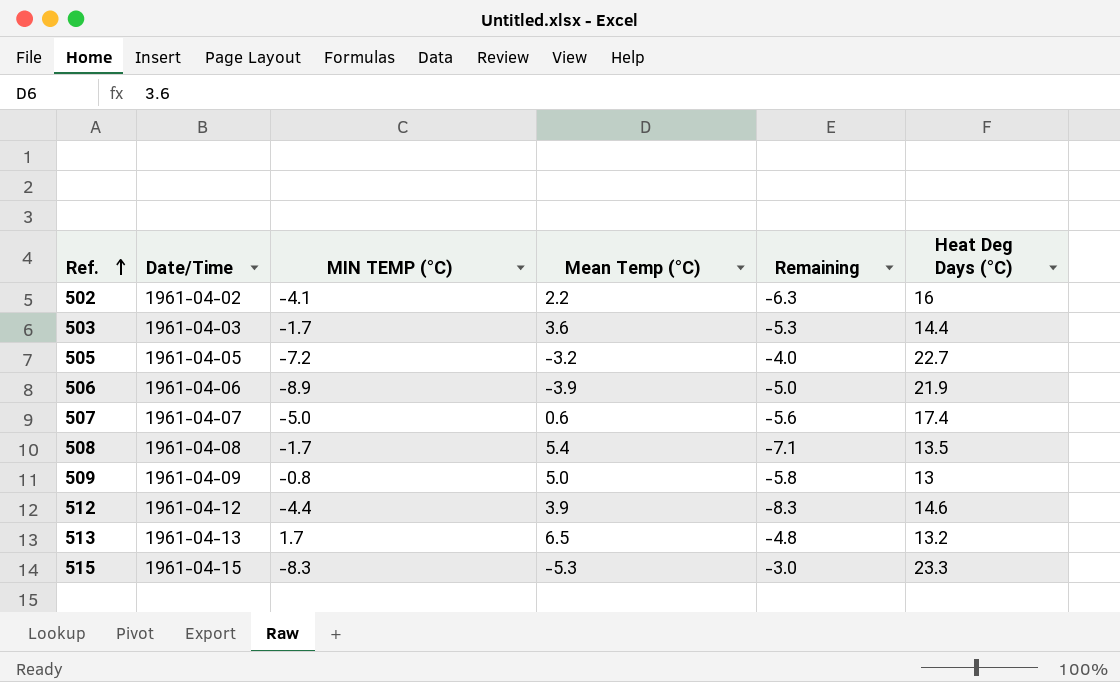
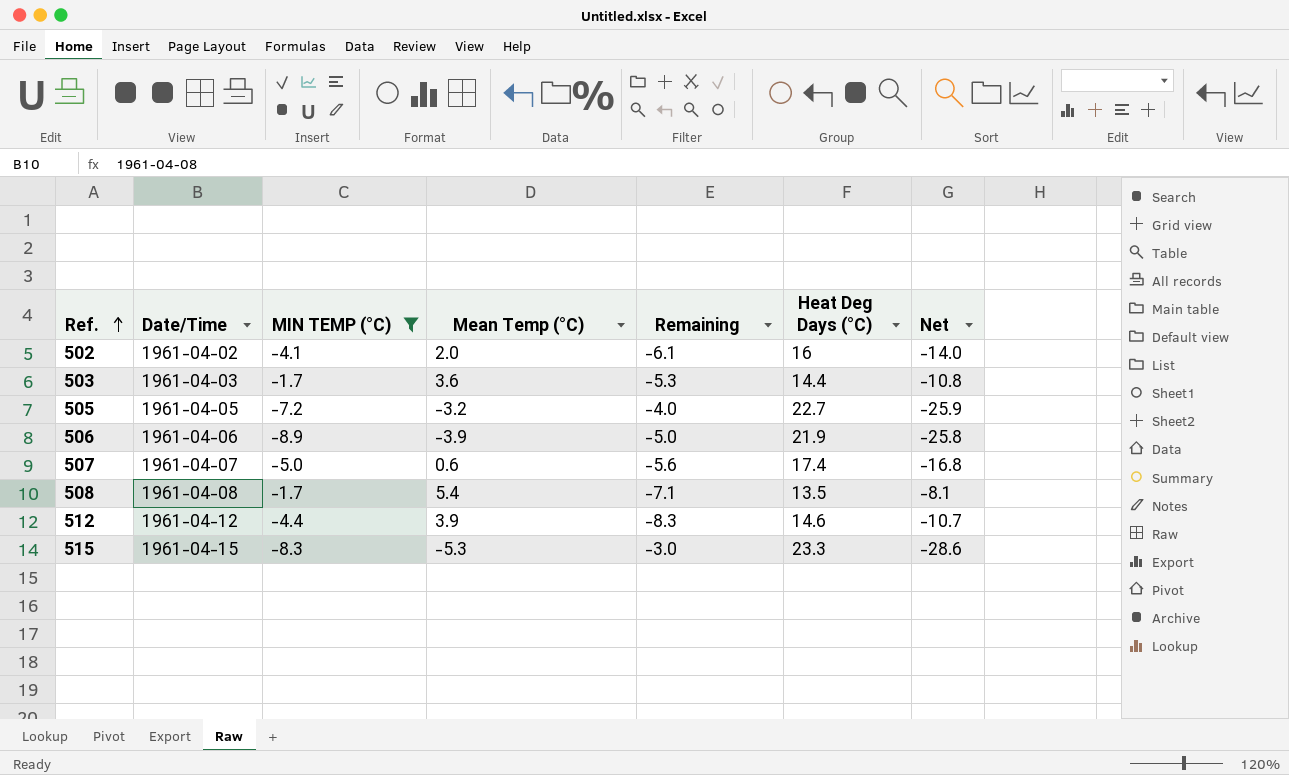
filter: none -> MIN TEMP (°C) <= -1.7
column Net | formula: none -> [Mean Temp (°C)] - [Heat Deg Days (°C)]
502 | Mean Temp (°C): 2.2 -> 2.0
502 | Remaining: -6.3 -> -6.1

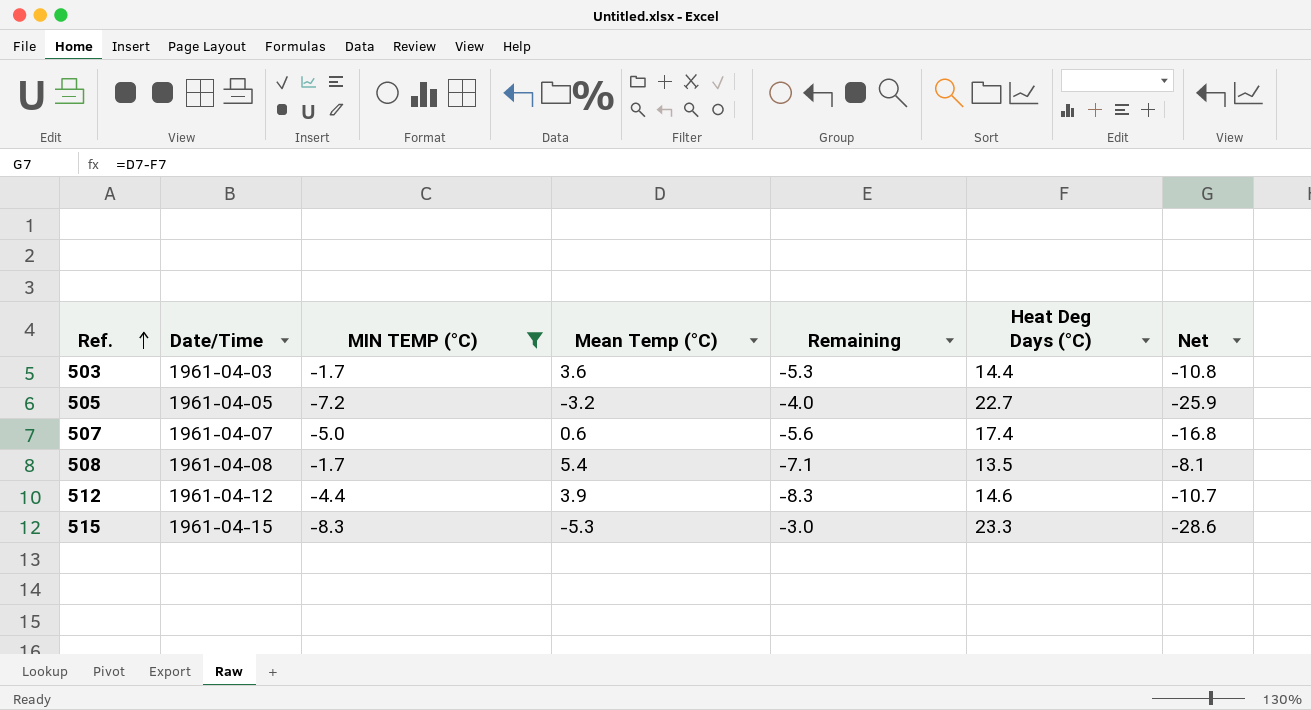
row 502: 1961-04-02 | -4.1 | 2.0 | -6.1 | 16 | -14.0 -> none
row 506: 1961-04-06 | -8.9 | -3.9 | -5.0 | 21.9 | -25.8 -> none

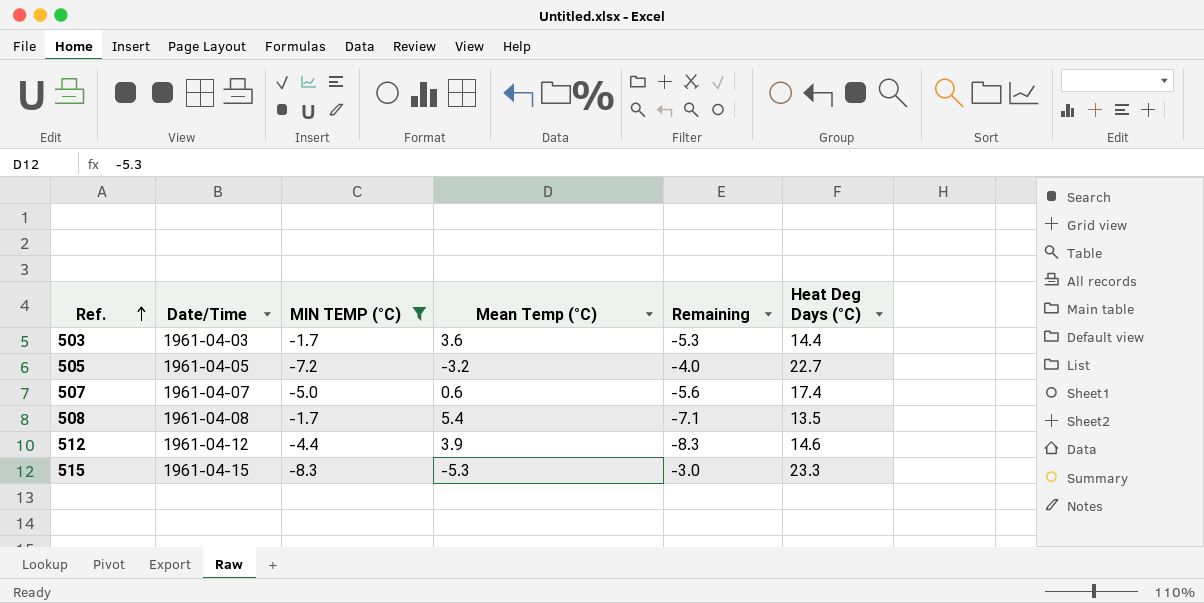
column Net | formula: [Mean Temp (°C)] - [Heat Deg Days (°C)] -> none

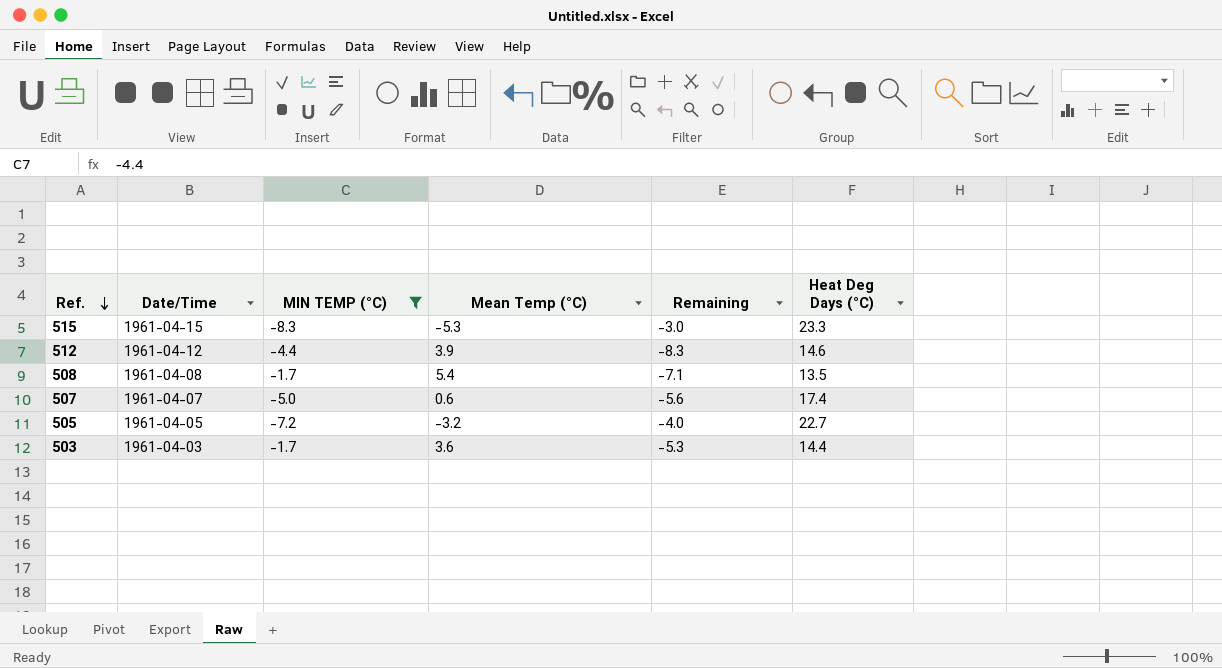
row order: Ref. ascending -> Ref. descending

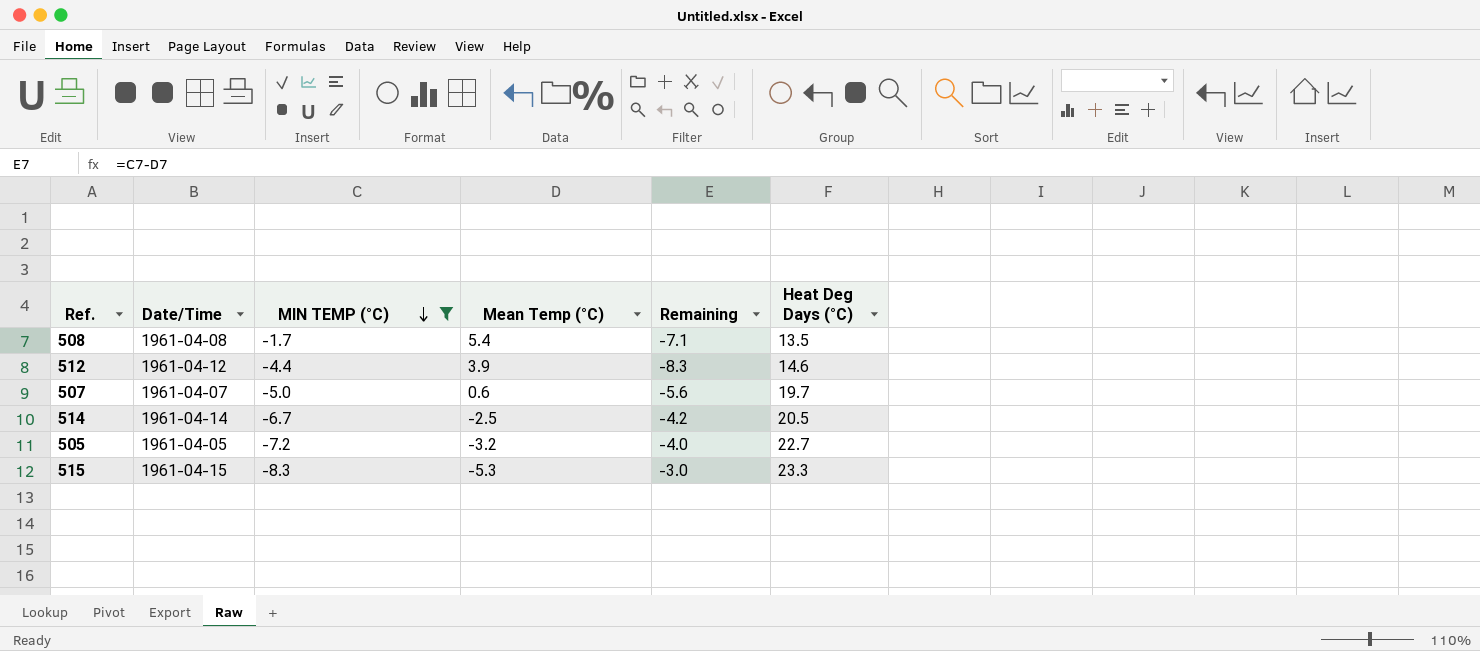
row order: Ref. descending -> MIN TEMP (°C) descending
row 503: 1961-04-03 | -1.7 | 3.6 | -5.3 | 14.4 -> none
507 | Heat Deg Days (°C): 17.4 -> 19.7
row 514: none -> 1961-04-14 | -6.7 | -2.5 | -4.2 | 20.5

